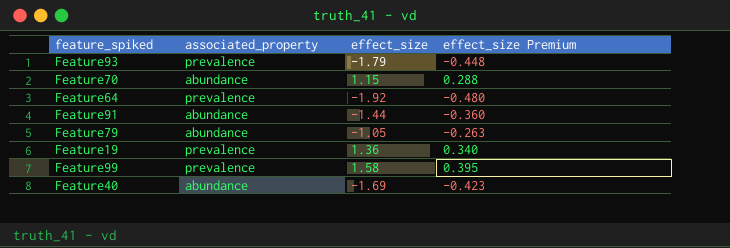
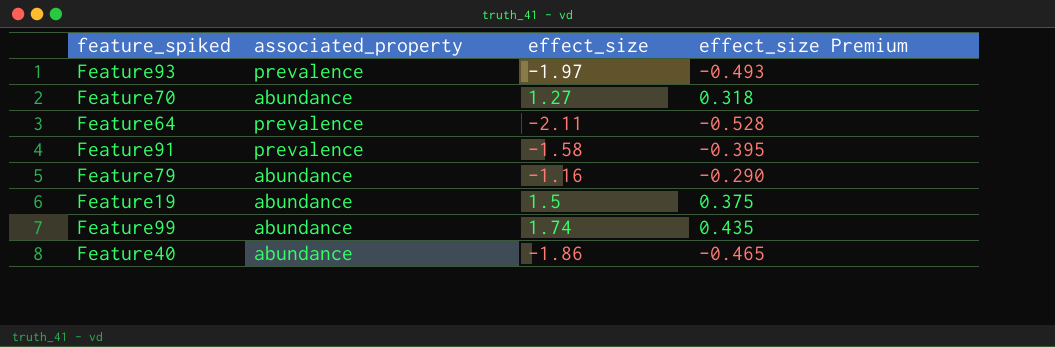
Feature93 | effect_size: -1.79 -> -1.97
Feature93 | effect_size Premium: -0.448 -> -0.493
Feature70 | effect_size: 1.15 -> 1.27
Feature70 | effect_size Premium: 0.288 -> 0.318
Feature64 | effect_size: -1.92 -> -2.11
Feature64 | effect_size Premium: -0.480 -> -0.528
Feature91 | associated_property: abundance -> prevalence
Feature91 | effect_size: -1.44 -> -1.58
Feature91 | effect_size Premium: -0.360 -> -0.395
Feature79 | effect_size: -1.05 -> -1.16
Feature79 | effect_size Premium: -0.263 -> -0.290
Feature19 | associated_property: prevalence -> abundance
Feature19 | effect_size: 1.36 -> 1.5
Feature19 | effect_size Premium: 0.340 -> 0.375
Feature99 | associated_property: prevalence -> abundance
Feature99 | effect_size: 1.58 -> 1.74
Feature99 | effect_size Premium: 0.395 -> 0.435
Feature40 | effect_size: -1.69 -> -1.86
Feature40 | effect_size Premium: -0.423 -> -0.465

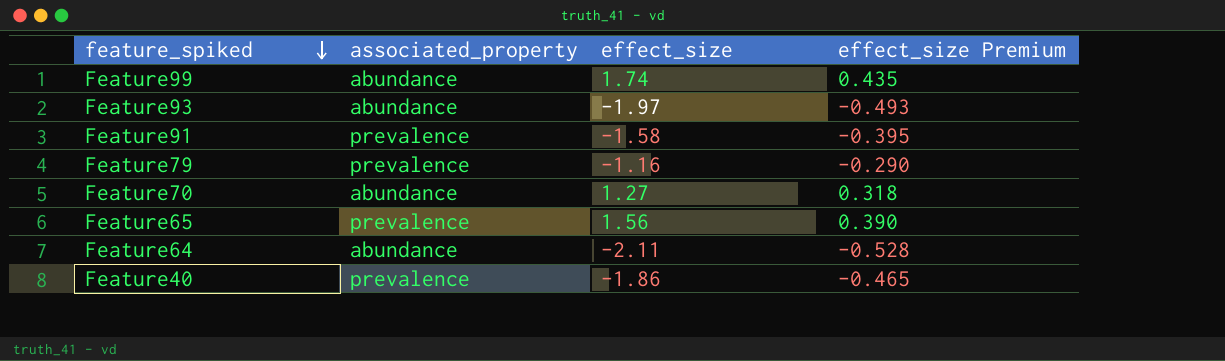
row order: none -> feature_spiked descending
row Feature19: abundance | 1.5 | 0.375 -> none
Feature93 | associated_property: prevalence -> abundance
Feature79 | associated_property: abundance -> prevalence
row Feature65: none -> prevalence | 1.56 | 0.390
Feature64 | associated_property: prevalence -> abundance
Feature40 | associated_property: abundance -> prevalence

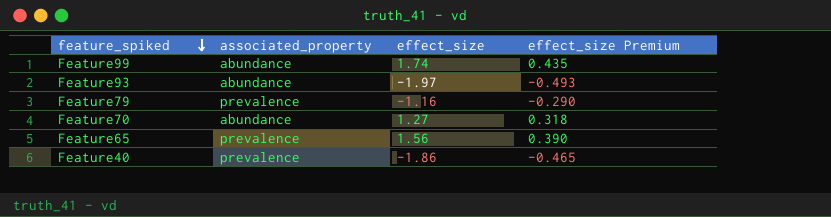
row Feature91: prevalence | -1.58 | -0.395 -> none
row Feature64: abundance | -2.11 | -0.528 -> none

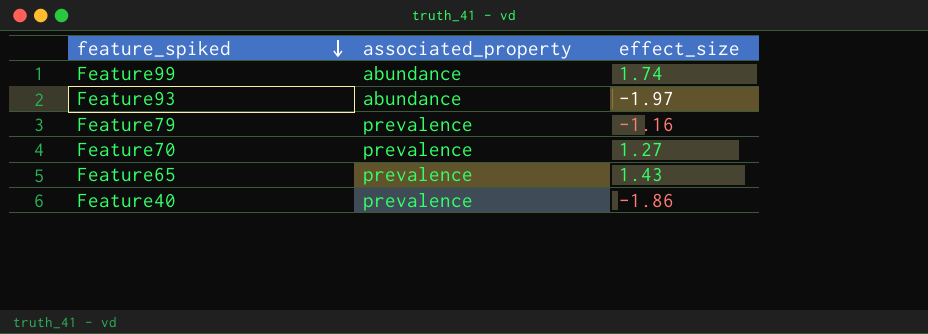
column effect_size Premium | formula: [effect_size] * 0.25 -> none
Feature70 | associated_property: abundance -> prevalence
Feature65 | effect_size: 1.56 -> 1.43

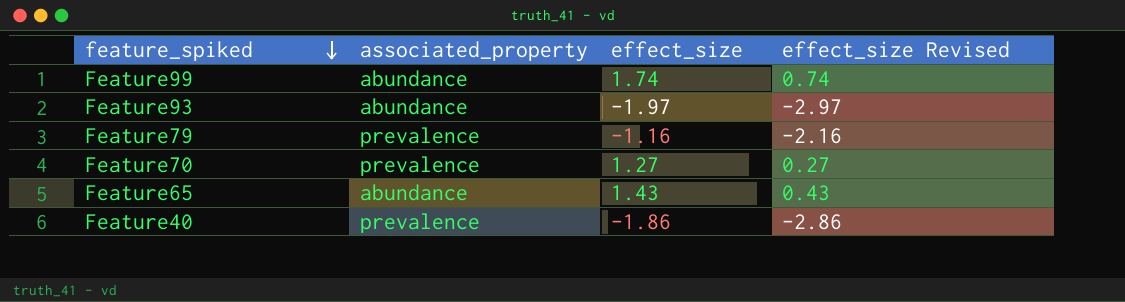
column effect_size Revised | formula: none -> [effect_size] - 1
Feature65 | associated_property: prevalence -> abundance

